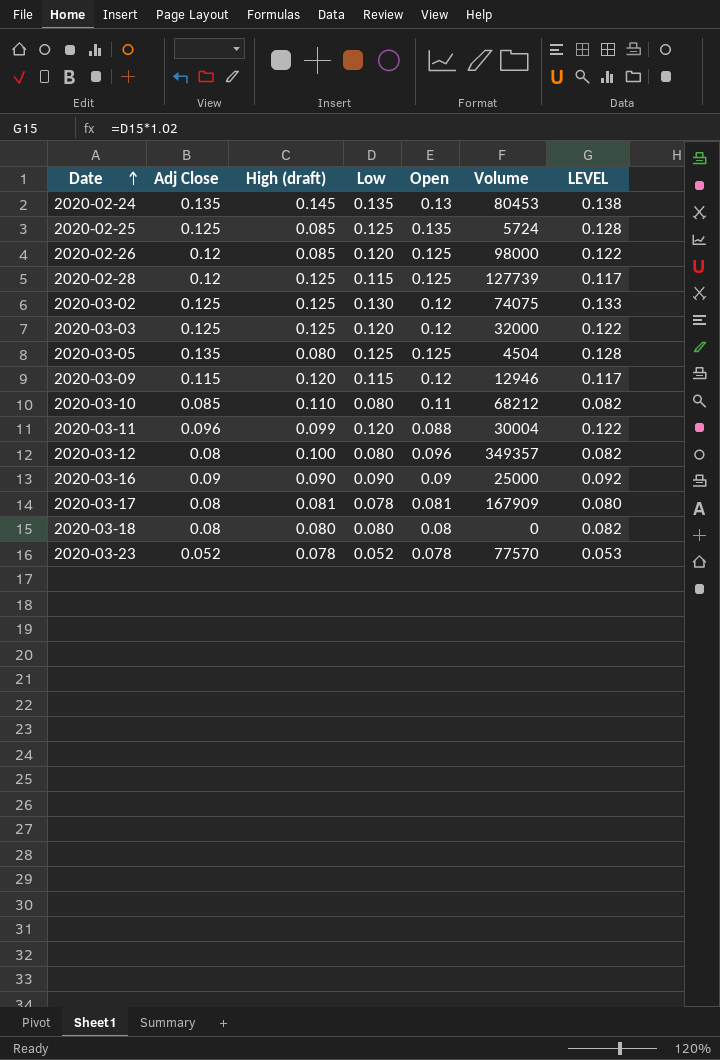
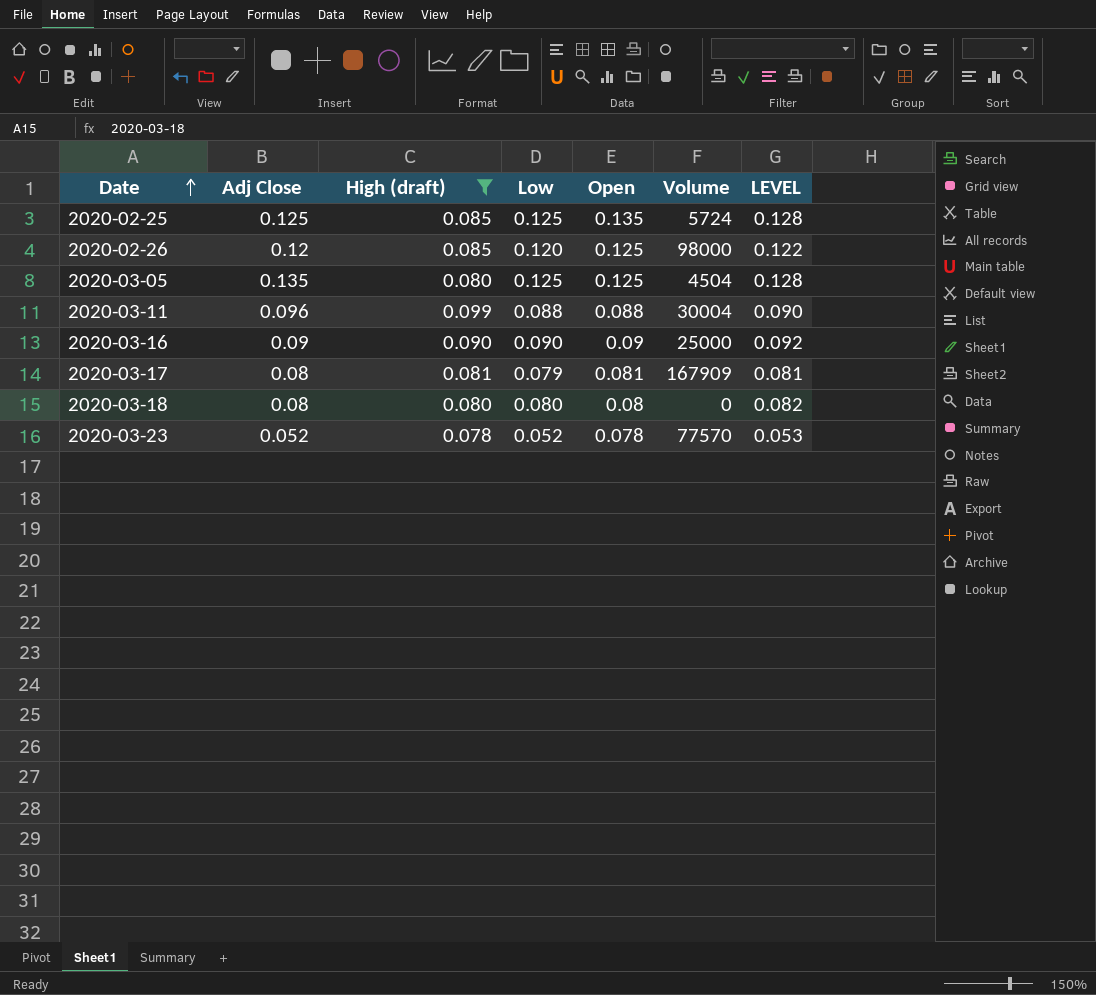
filter: none -> High (draft) <= 0.099
2020-03-11 | Low: 0.120 -> 0.088
2020-03-11 | LEVEL: 0.122 -> 0.090
2020-03-17 | Low: 0.078 -> 0.079
2020-03-17 | LEVEL: 0.080 -> 0.081

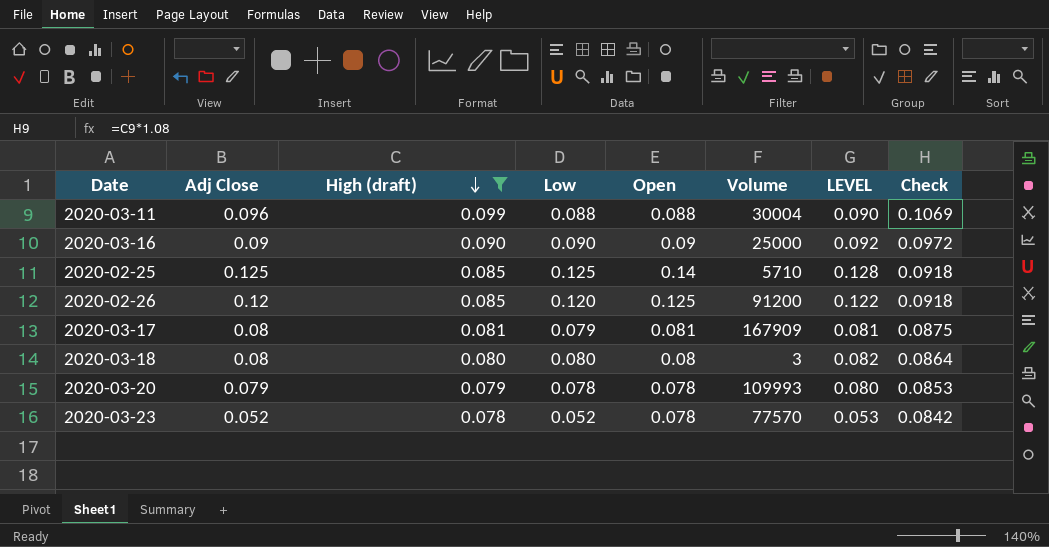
row order: Date ascending -> High (draft) descending
column Check | formula: none -> [High (draft)] * 1.08
row 2020-03-05: 0.135 | 0.080 | 0.125 | 0.125 | 4504 | 0.128 -> none
2020-02-25 | Open: 0.135 -> 0.14
2020-02-25 | Volume: 5724 -> 5710
2020-02-26 | Volume: 98000 -> 91200
2020-03-18 | Volume: 0 -> 3
row 2020-03-20: none -> 0.079 | 0.079 | 0.078 | 0.078 | 109993 | 0.080 | 0.0853

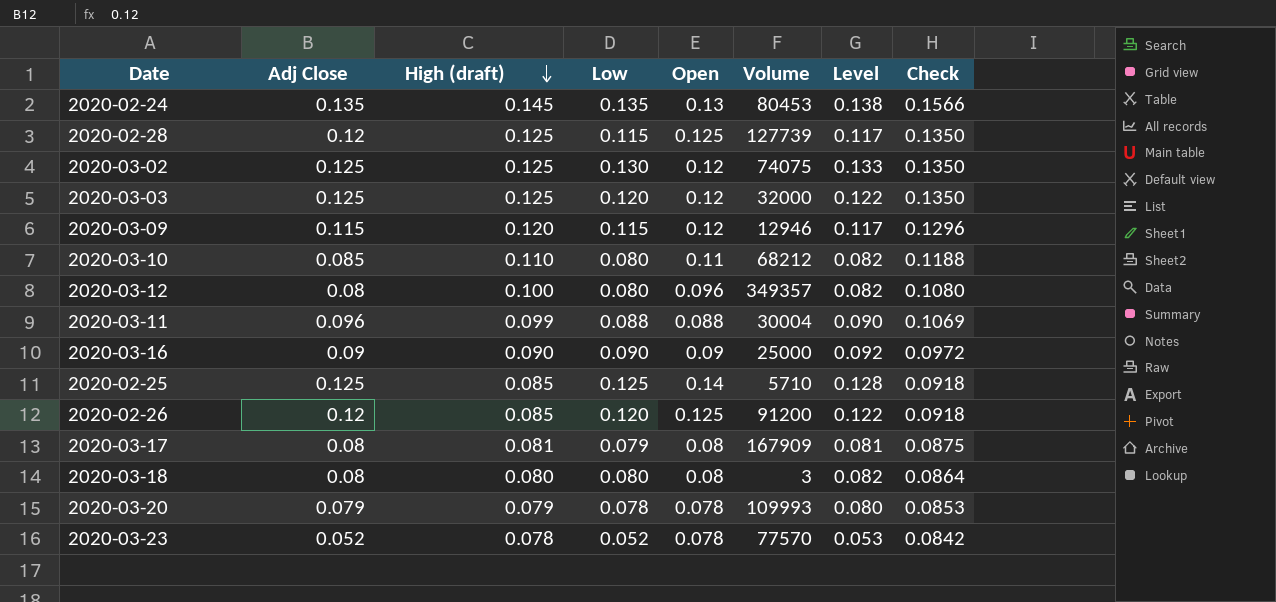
filter: High (draft) <= 0.099 -> none
column name: LEVEL -> Level
2020-03-17 | Open: 0.081 -> 0.08

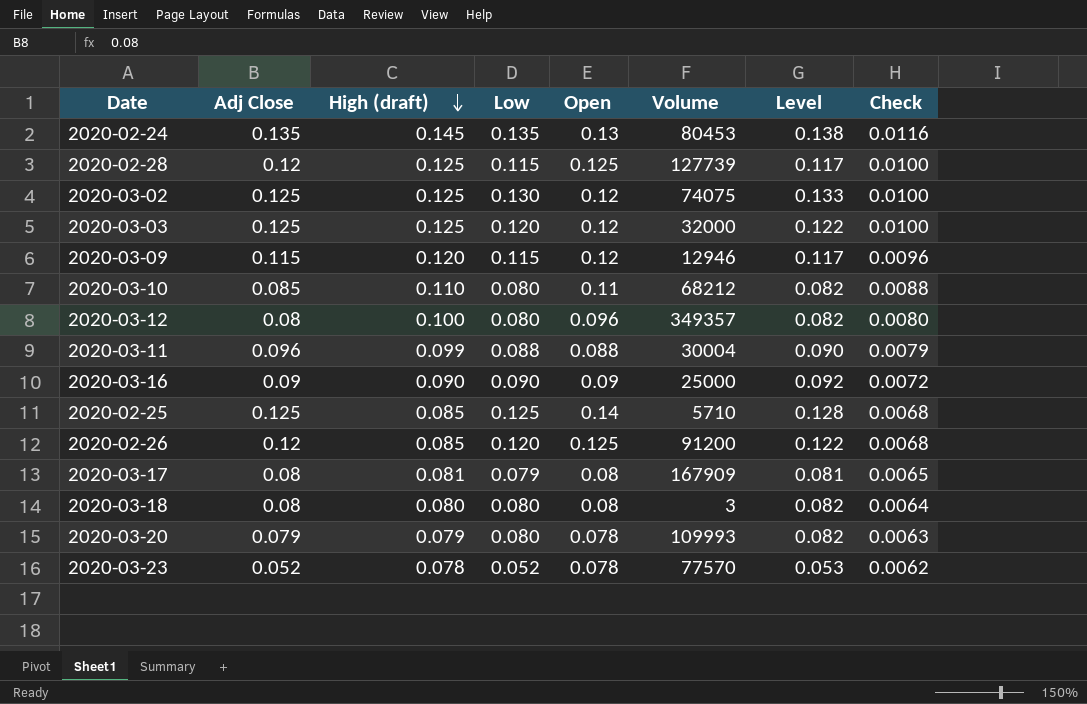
column Check | formula: [High (draft)] * 1.08 -> [High (draft)] * 0.08
2020-03-20 | Low: 0.078 -> 0.080
2020-03-20 | Level: 0.080 -> 0.082

